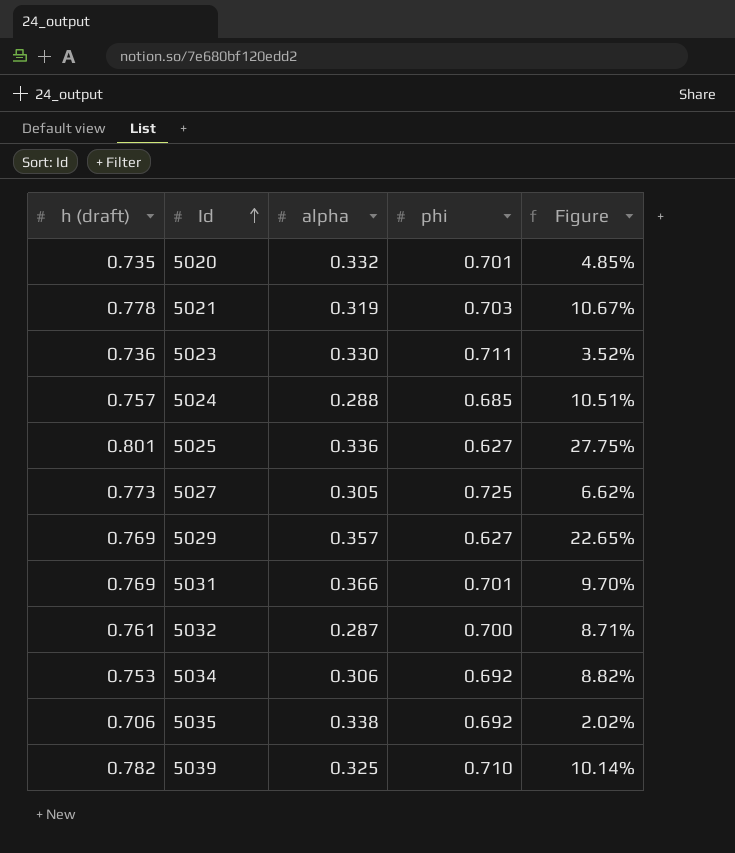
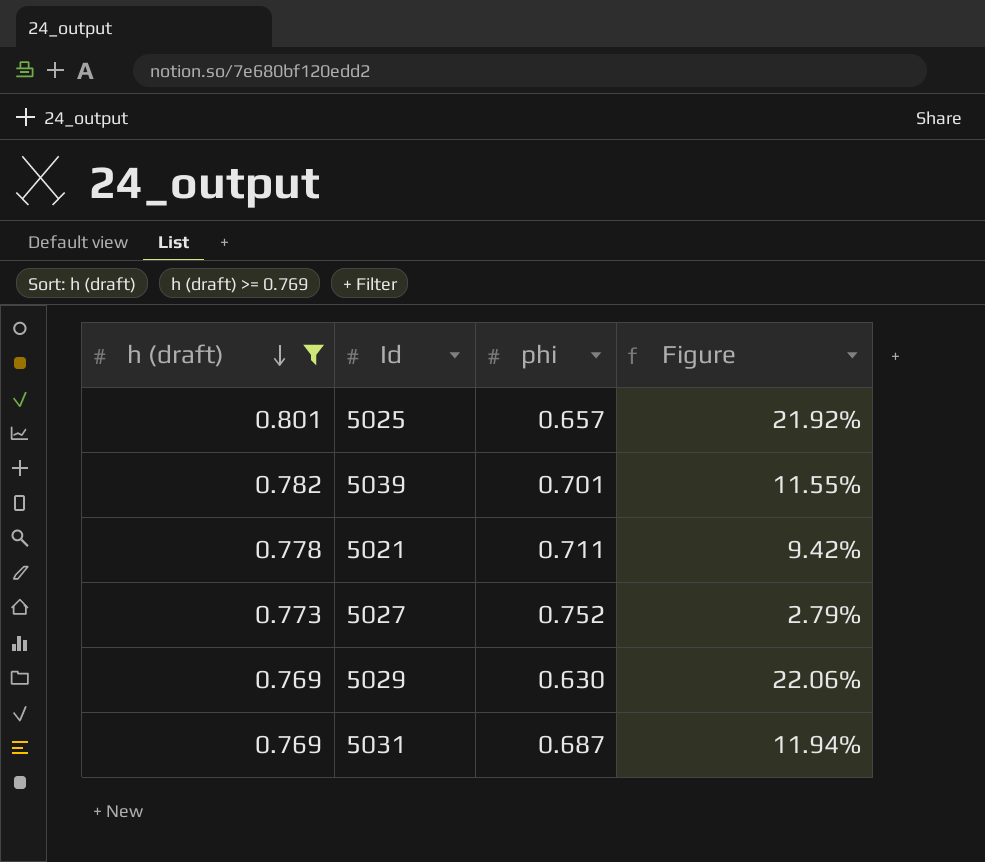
filter: none -> h (draft) >= 0.769
row order: Id ascending -> h (draft) descending
column alpha | position: 3 -> none
5025 | phi: 0.627 -> 0.657
5025 | Figure: 27.75% -> 21.92%
5039 | phi: 0.710 -> 0.701
5039 | Figure: 10.14% -> 11.55%
5021 | phi: 0.703 -> 0.711
5021 | Figure: 10.67% -> 9.42%
5027 | phi: 0.725 -> 0.752
5027 | Figure: 6.62% -> 2.79%
5029 | phi: 0.627 -> 0.630
5029 | Figure: 22.65% -> 22.06%
5031 | phi: 0.701 -> 0.687
5031 | Figure: 9.70% -> 11.94%

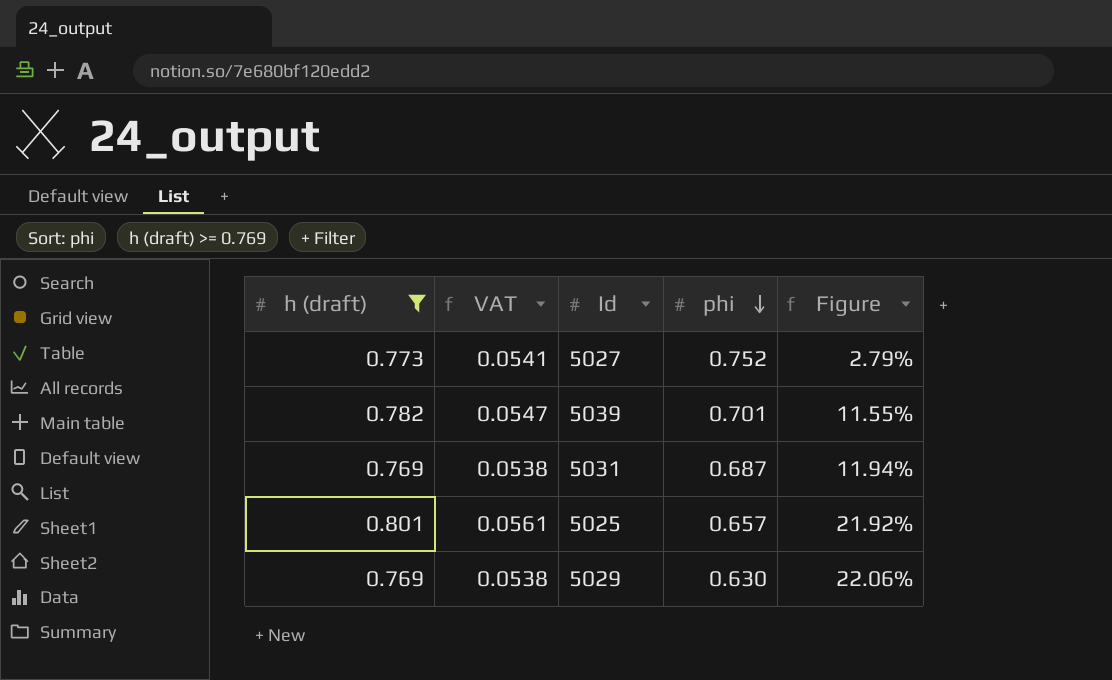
row order: h (draft) descending -> phi descending
column VAT | formula: none -> [h (draft)] * 0.07
row 5021: 0.778 | 0.711 | 9.42% -> none

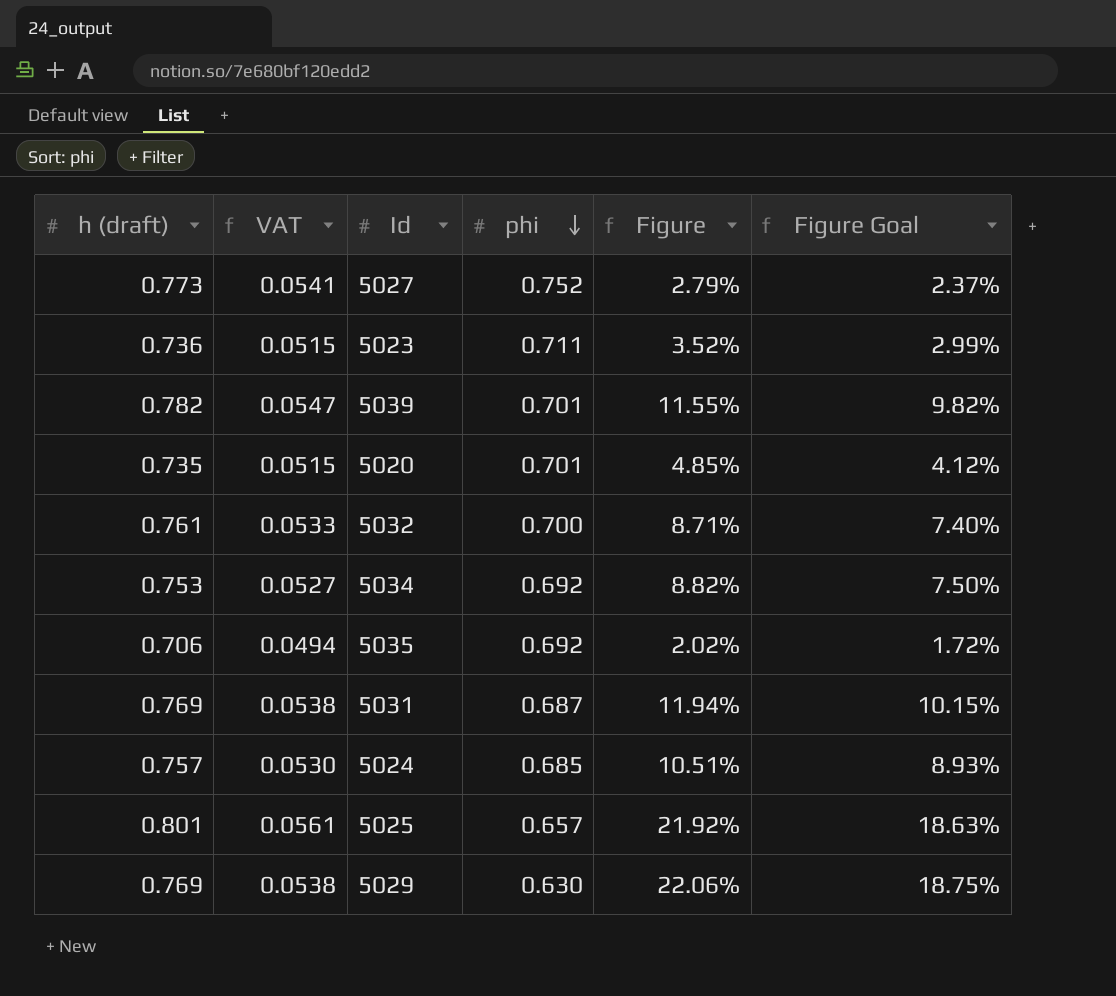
filter: h (draft) >= 0.769 -> none
column Figure Goal | formula: none -> [Figure] * 0.85

